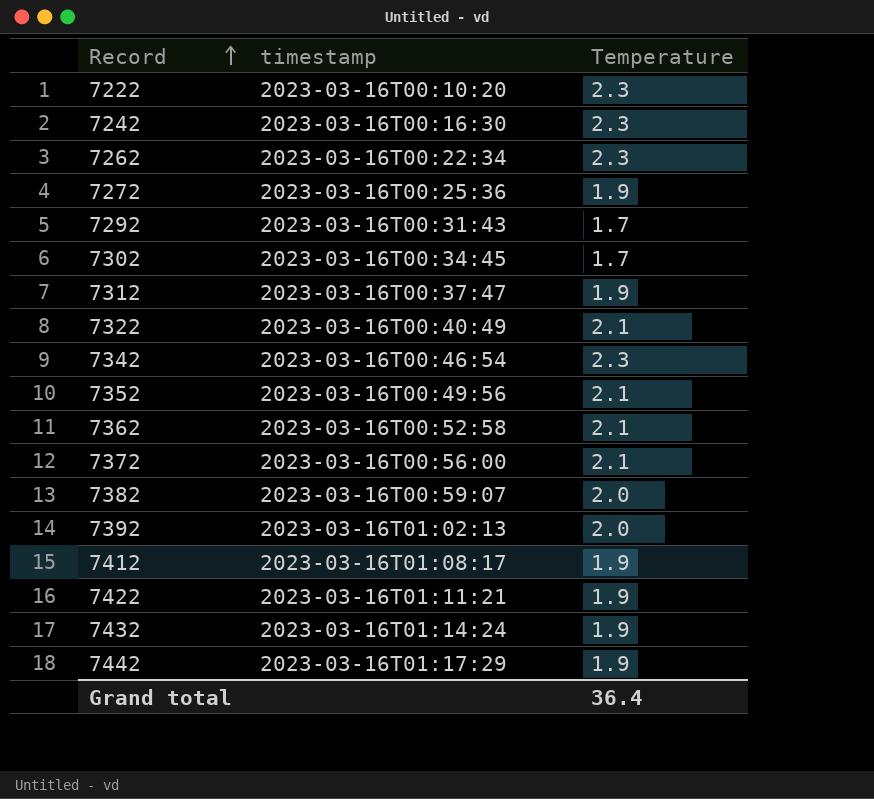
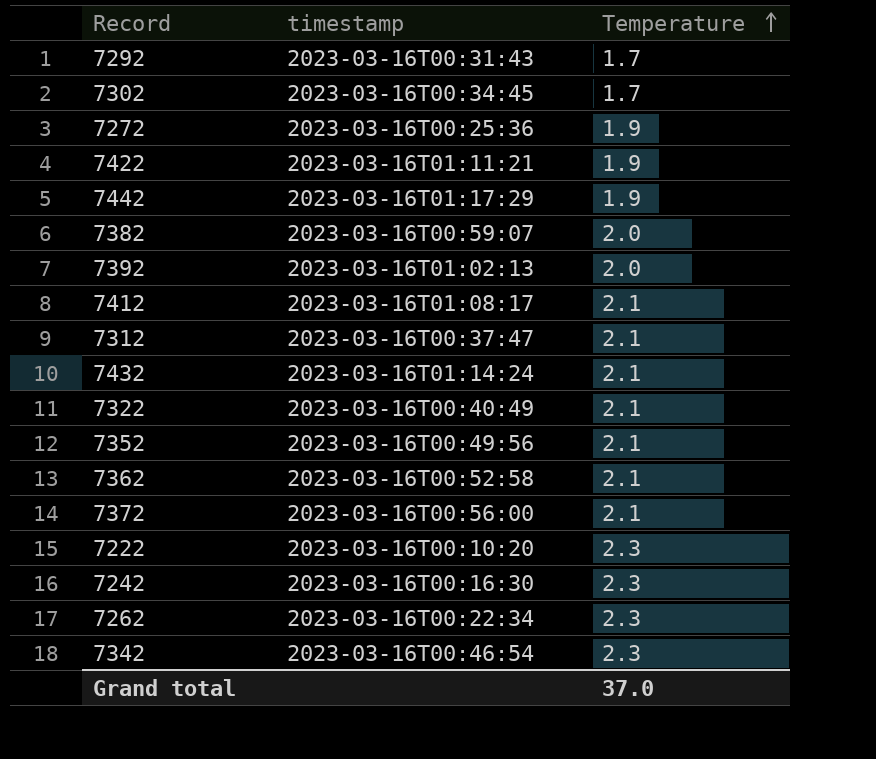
row order: Record ascending -> Temperature ascending
7412 | Temperature: 1.9 -> 2.1
7312 | Temperature: 1.9 -> 2.1
7432 | Temperature: 1.9 -> 2.1
Grand total | Temperature: 36.4 -> 37.0

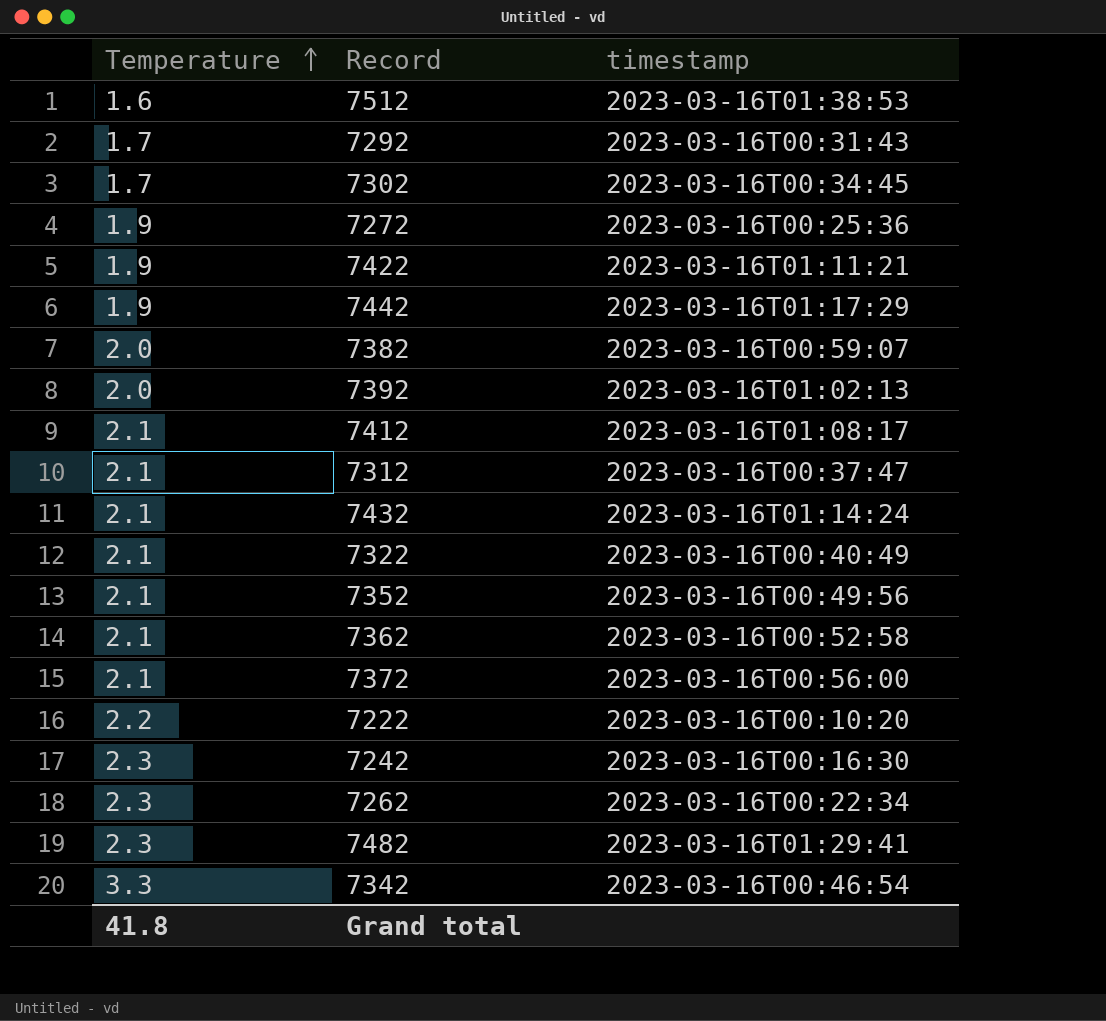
column Temperature | position: 3 -> 1
row 7512: none -> 1.6 | 2023-03-16T01:38:53
7222 | Temperature: 2.3 -> 2.2
row 7482: none -> 2.3 | 2023-03-16T01:29:41
7342 | Temperature: 2.3 -> 3.3
Grand total | Temperature: 37.0 -> 41.8

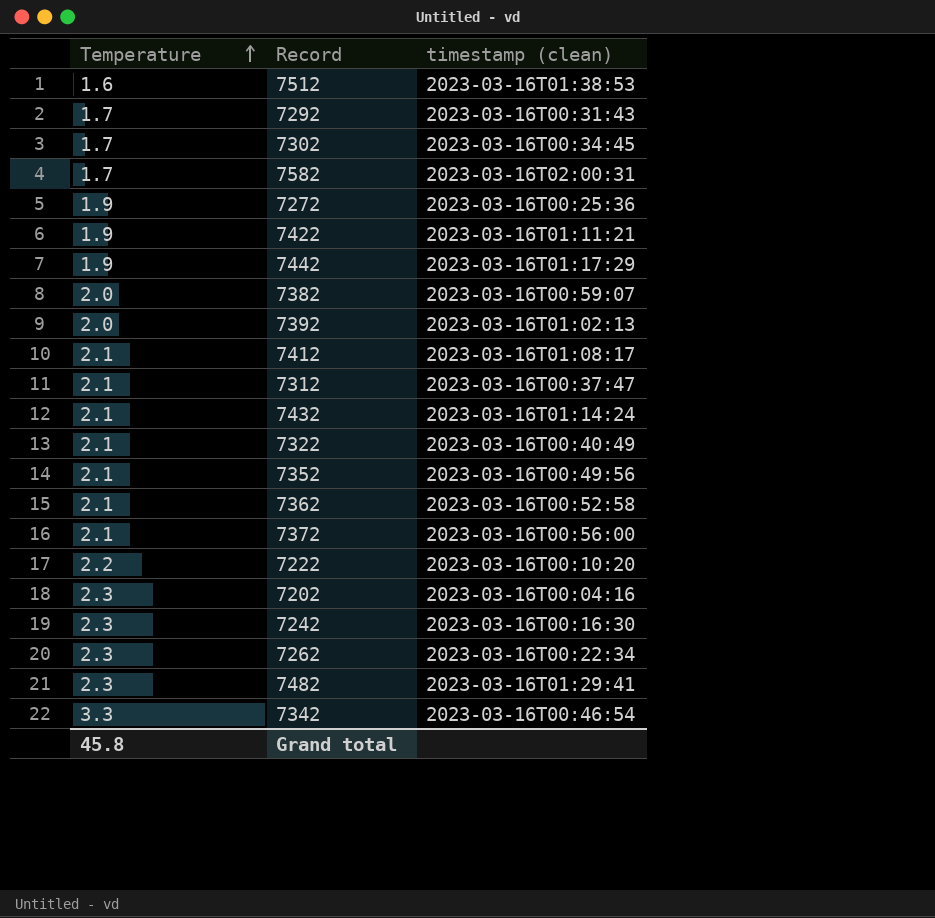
column name: timestamp -> timestamp (clean)
row 7582: none -> 1.7 | 2023-03-16T02:00:31
row 7202: none -> 2.3 | 2023-03-16T00:04:16
Grand total | Temperature: 41.8 -> 45.8

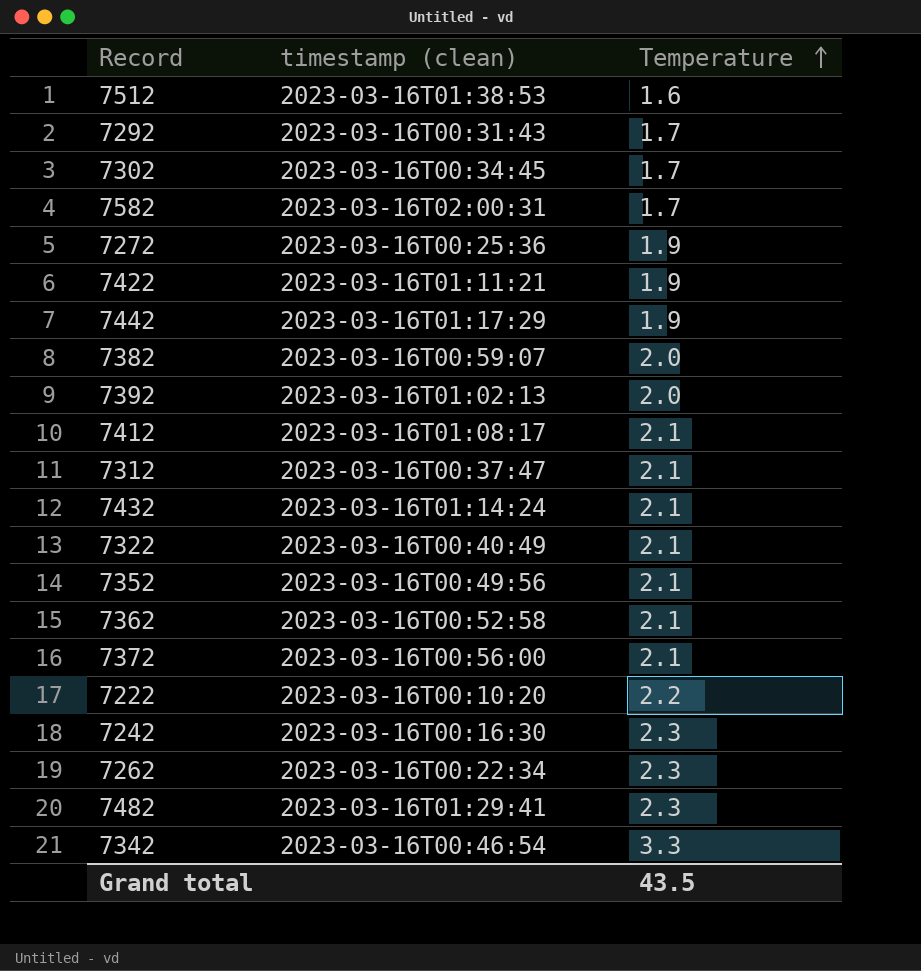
column Temperature | position: 1 -> 3
row 7202: 2.3 | 2023-03-16T00:04:16 -> none
Grand total | Temperature: 45.8 -> 43.5

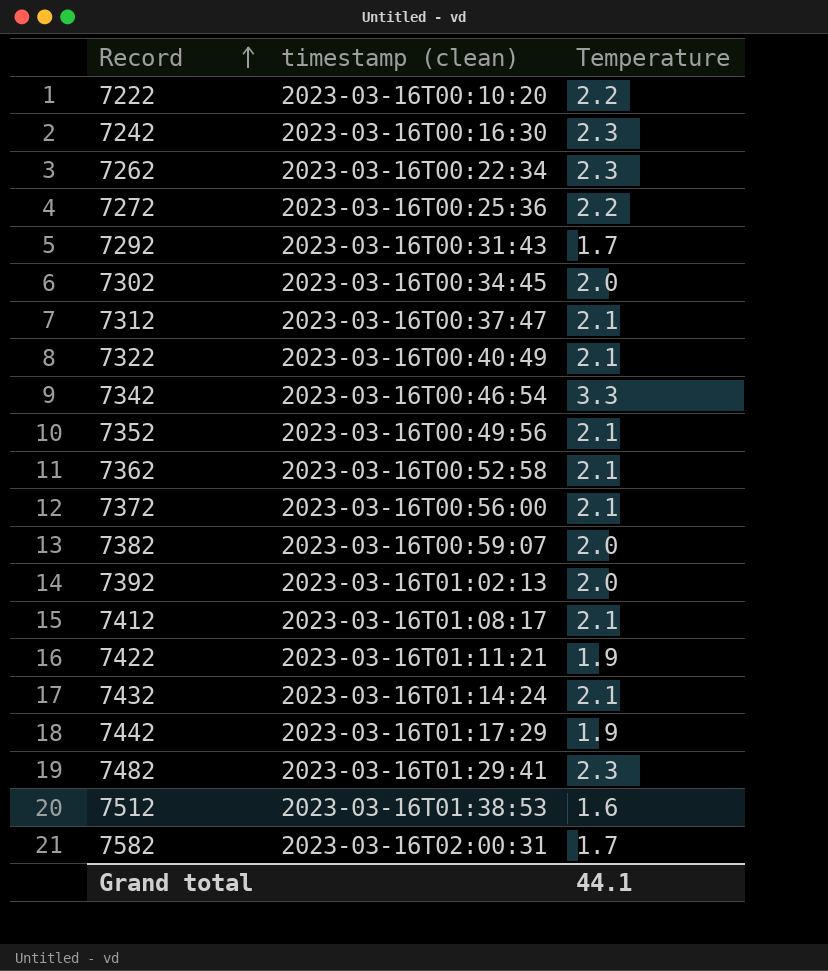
row order: Temperature ascending -> Record ascending
7272 | Temperature: 1.9 -> 2.2
7302 | Temperature: 1.7 -> 2.0
Grand total | Temperature: 43.5 -> 44.1

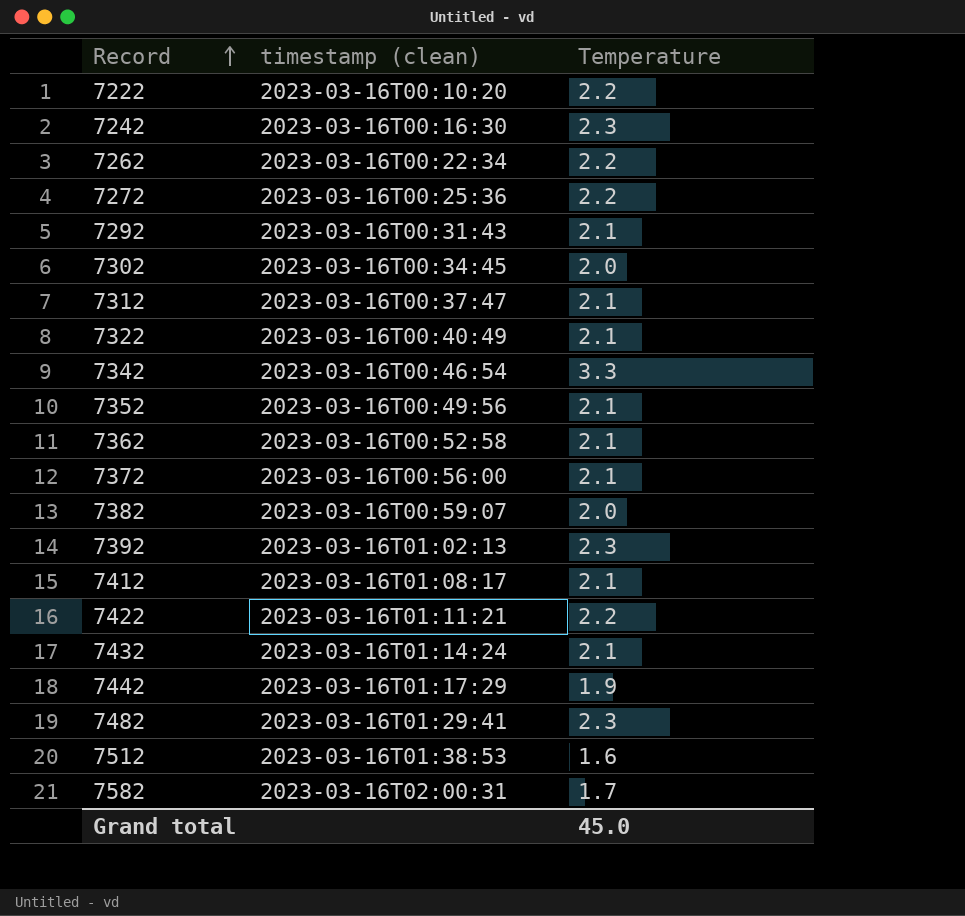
7262 | Temperature: 2.3 -> 2.2
7292 | Temperature: 1.7 -> 2.1
7392 | Temperature: 2.0 -> 2.3
7422 | Temperature: 1.9 -> 2.2
Grand total | Temperature: 44.1 -> 45.0

